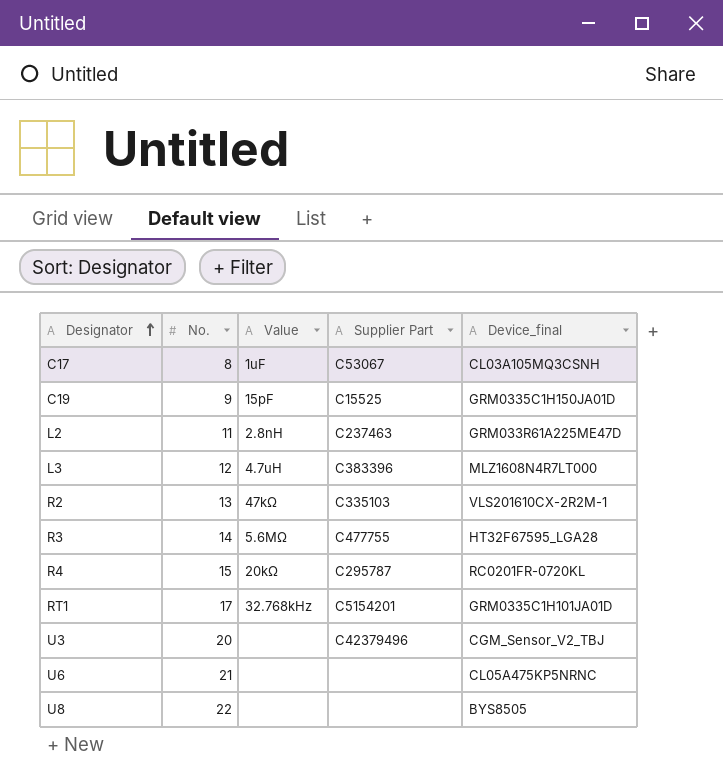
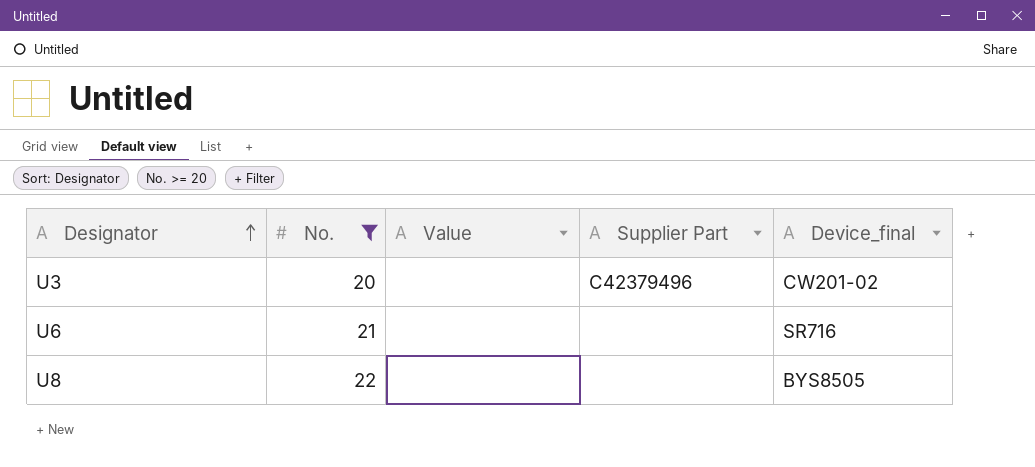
filter: none -> No. >= 20
U3 | Device_final: CGM_Sensor_V2_TBJ -> CW201-02
U6 | Device_final: CL05A475KP5NRNC -> SR716

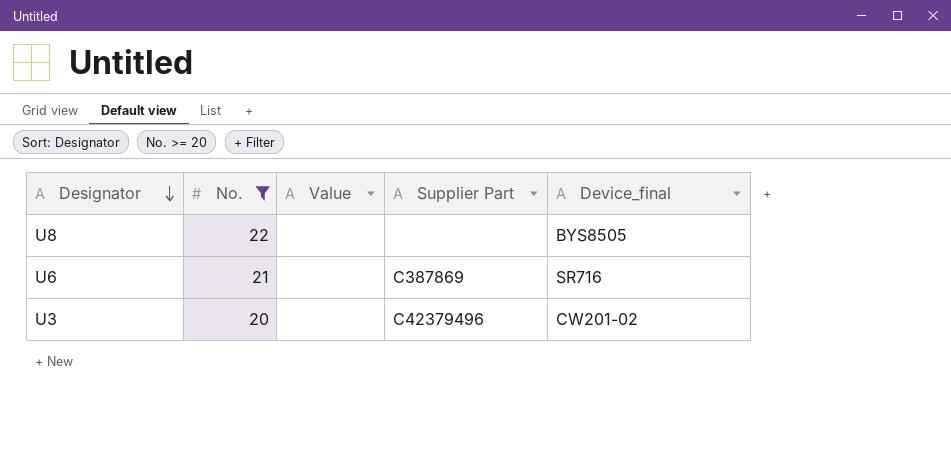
row order: Designator ascending -> Designator descending
U6 | Supplier Part: none -> C387869

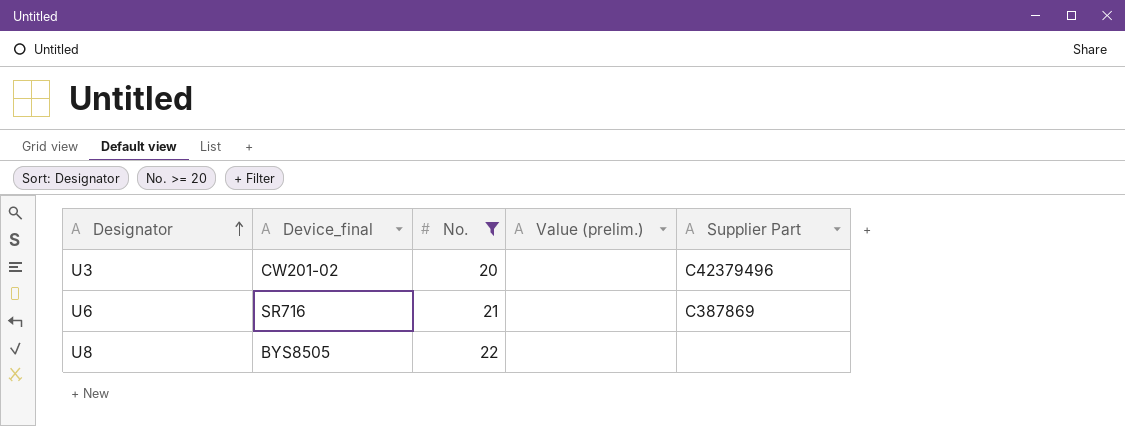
row order: Designator descending -> Designator ascending
column Device_final | position: 5 -> 2
column name: Value -> Value (prelim.)

